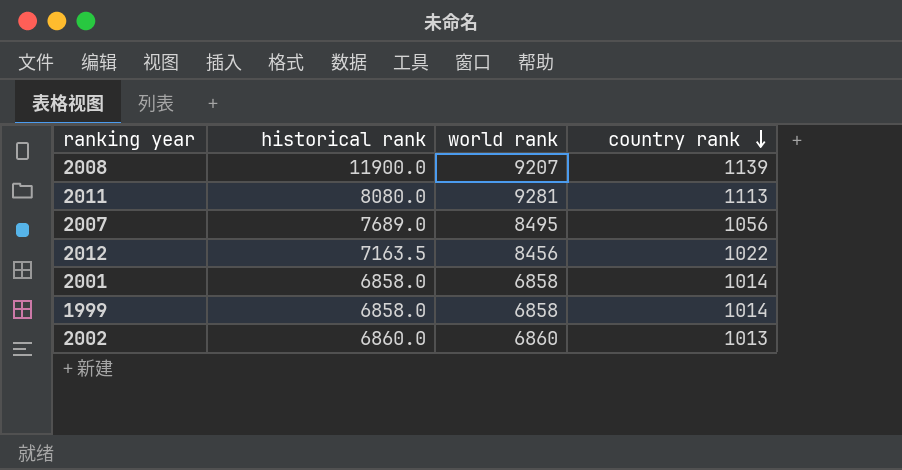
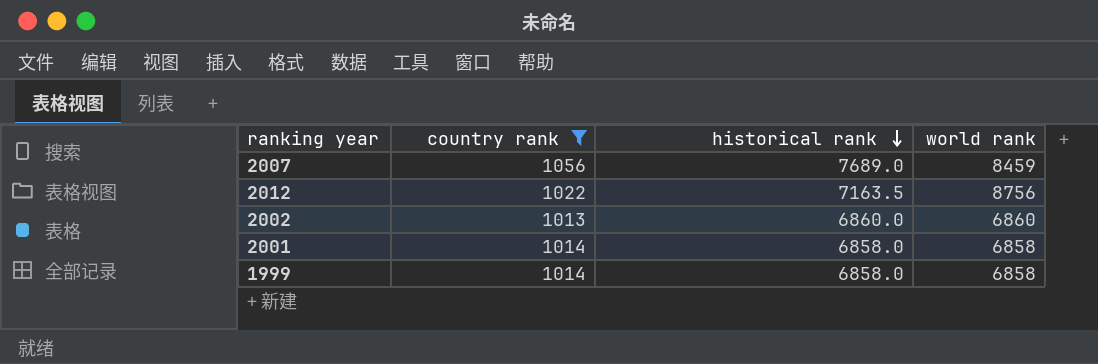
filter: none -> country rank <= 1056
row order: country rank descending -> historical rank descending
column country rank | position: 4 -> 2
2007 | world rank: 8495 -> 8459
2012 | world rank: 8456 -> 8756

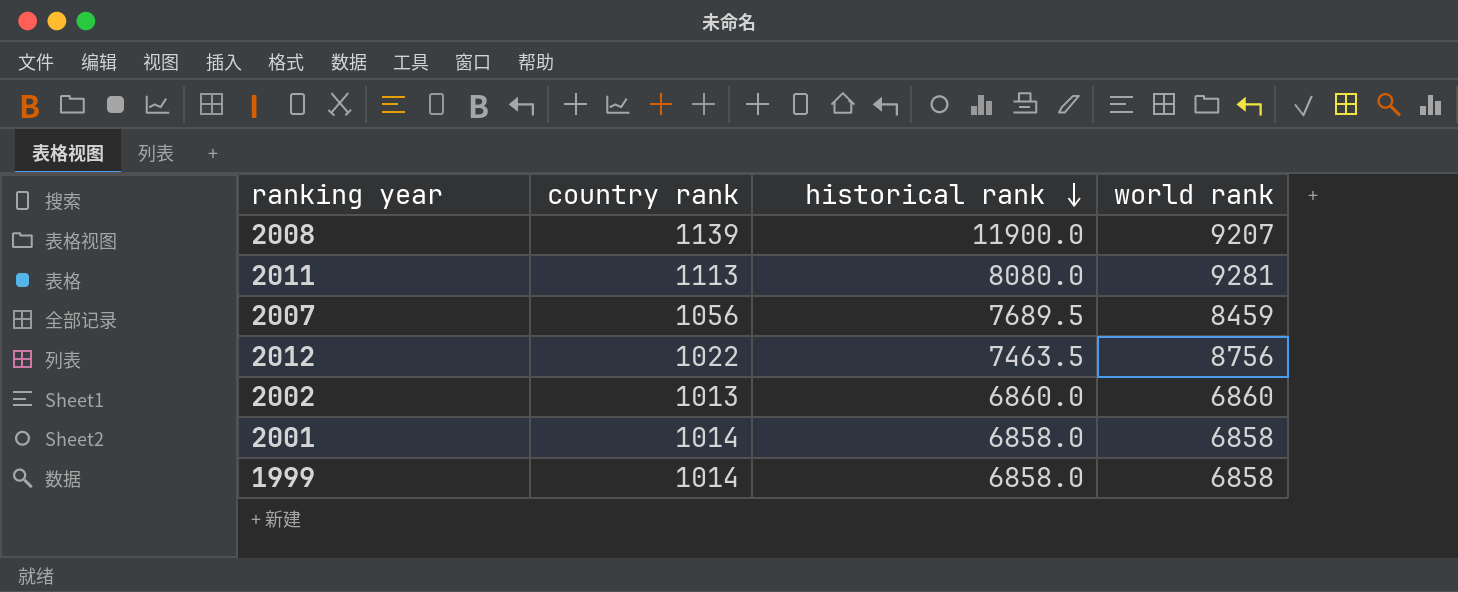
filter: country rank <= 1056 -> none
2007 | historical rank: 7689.0 -> 7689.5
2012 | historical rank: 7163.5 -> 7463.5

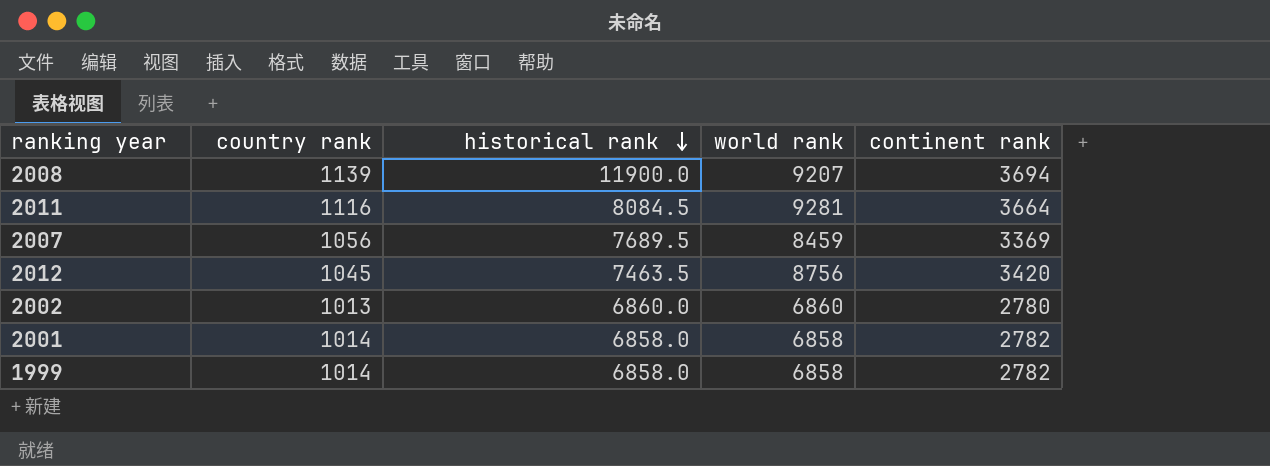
column continent rank | position: none -> 5
2011 | country rank: 1113 -> 1116
2011 | historical rank: 8080.0 -> 8084.5
2012 | country rank: 1022 -> 1045

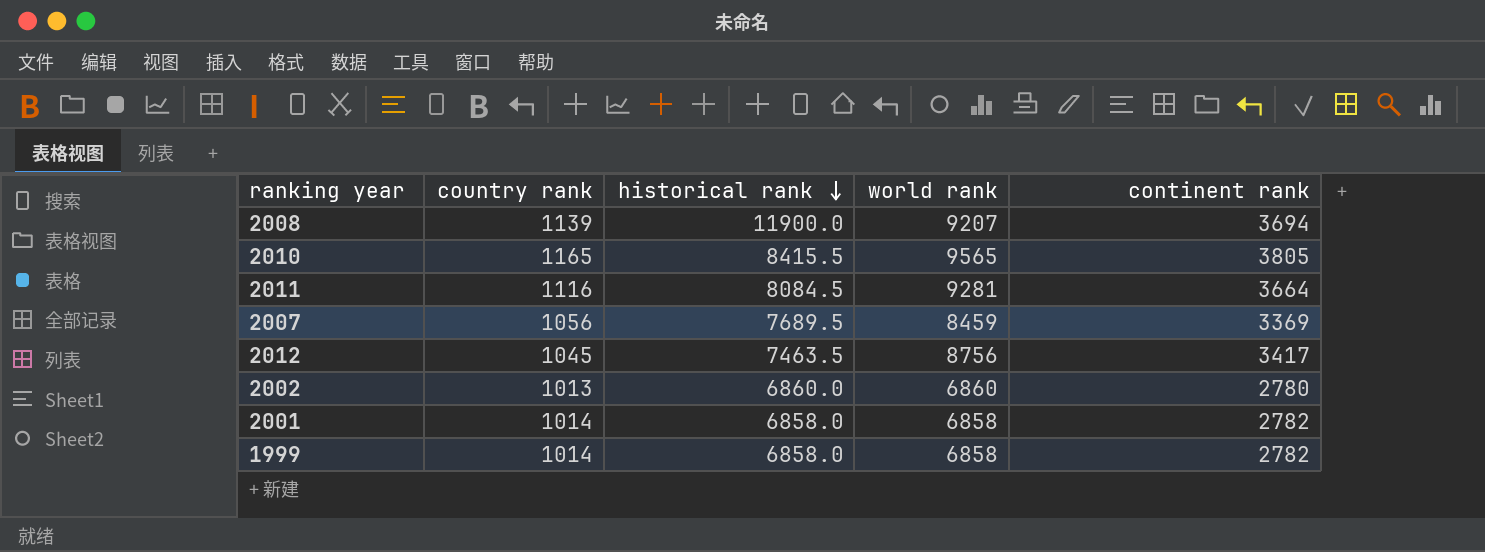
row 2010: none -> 1165 | 8415.5 | 9565 | 3805
2012 | continent rank: 3420 -> 3417

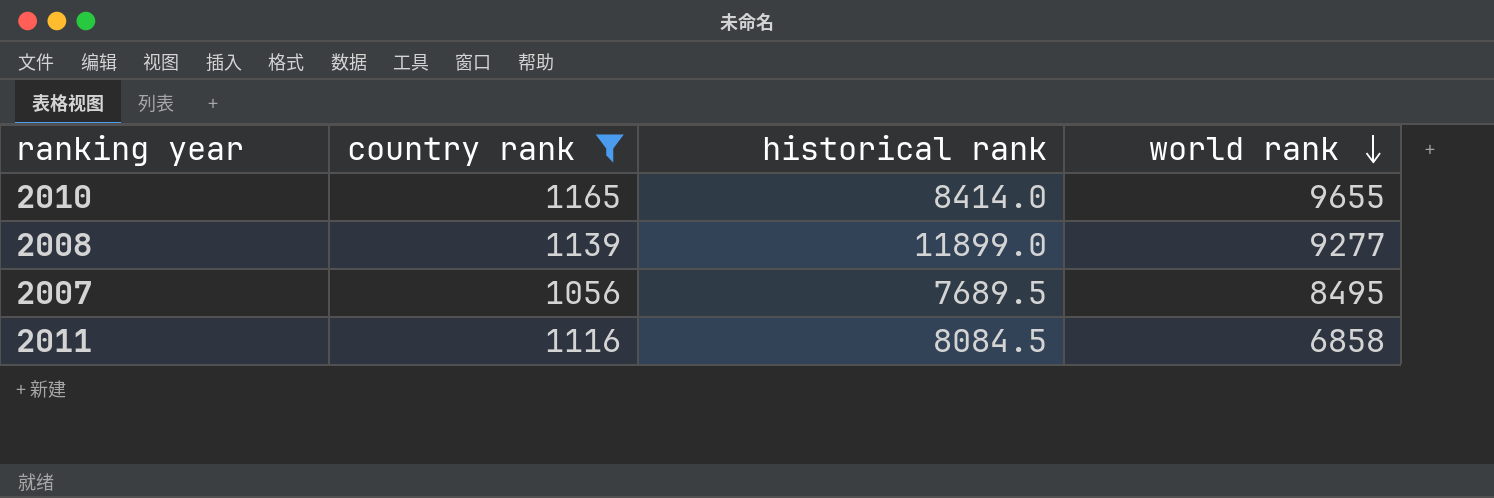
filter: none -> country rank >= 1056
row order: historical rank descending -> world rank descending
column continent rank | position: 5 -> none
2010 | historical rank: 8415.5 -> 8414.0
2010 | world rank: 9565 -> 9655
2008 | historical rank: 11900.0 -> 11899.0
2008 | world rank: 9207 -> 9277
2007 | world rank: 8459 -> 8495
2011 | world rank: 9281 -> 6858

